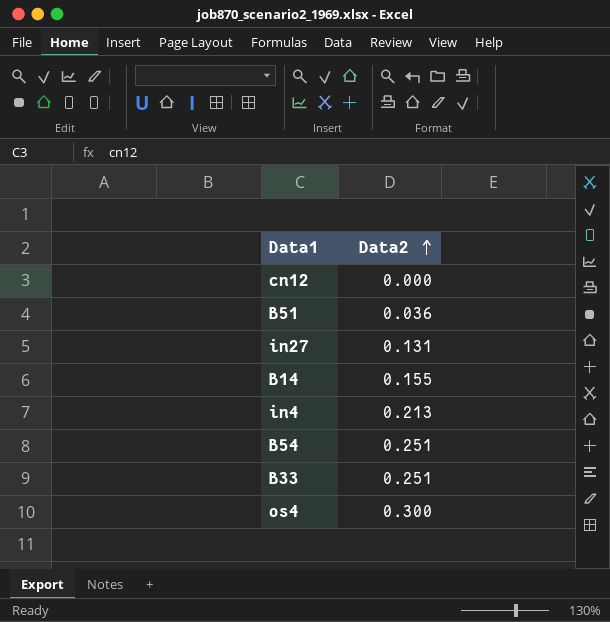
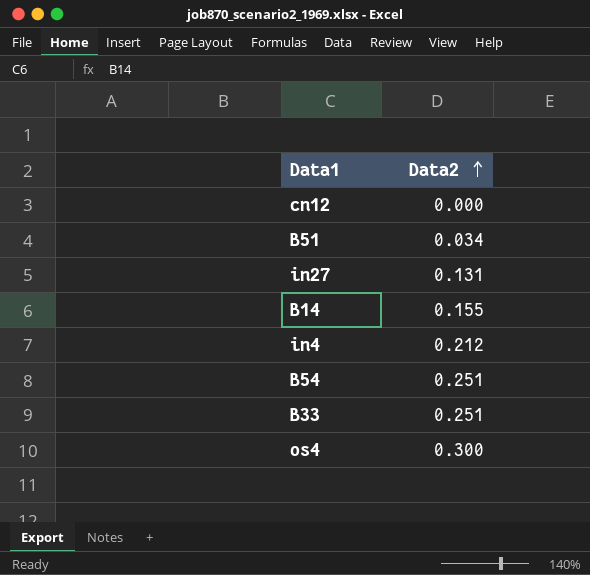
B51 | Data2: 0.036 -> 0.034
in4 | Data2: 0.213 -> 0.212

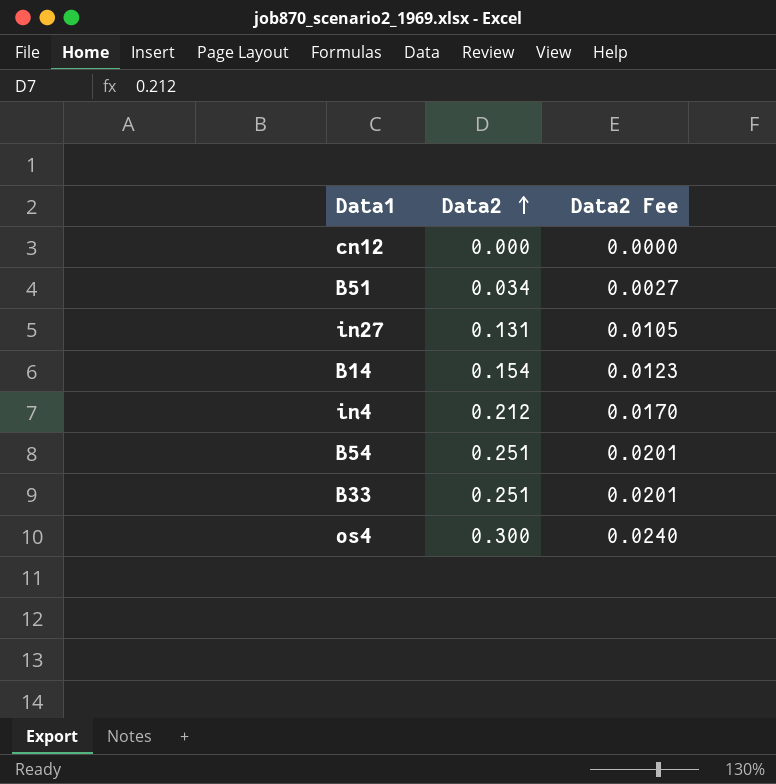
column Data2 Fee | formula: none -> [Data2] * 0.08
B14 | Data2: 0.155 -> 0.154

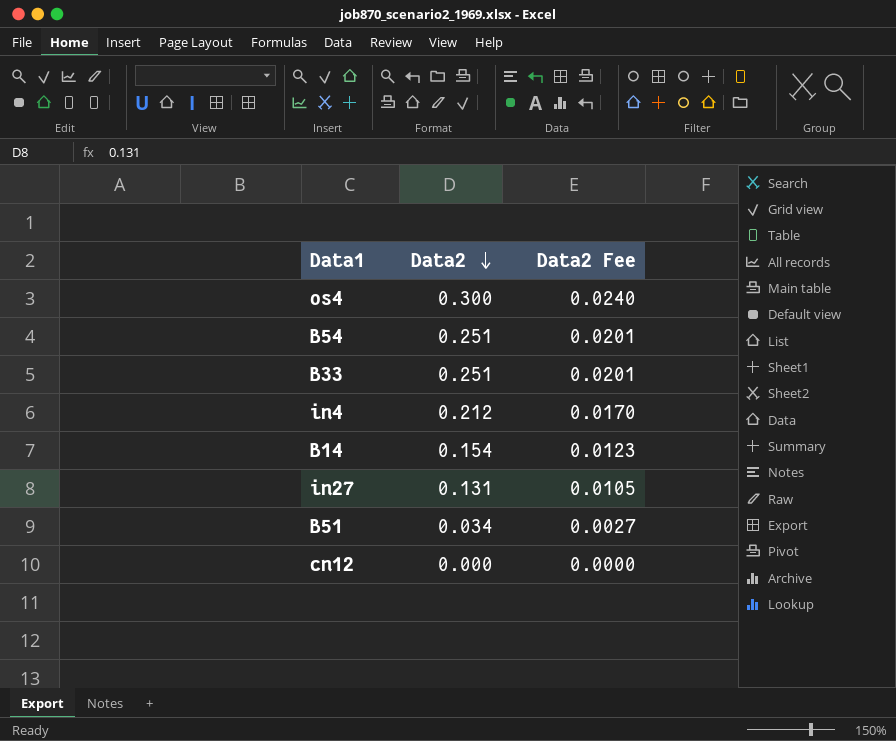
row order: Data2 ascending -> Data2 descending

